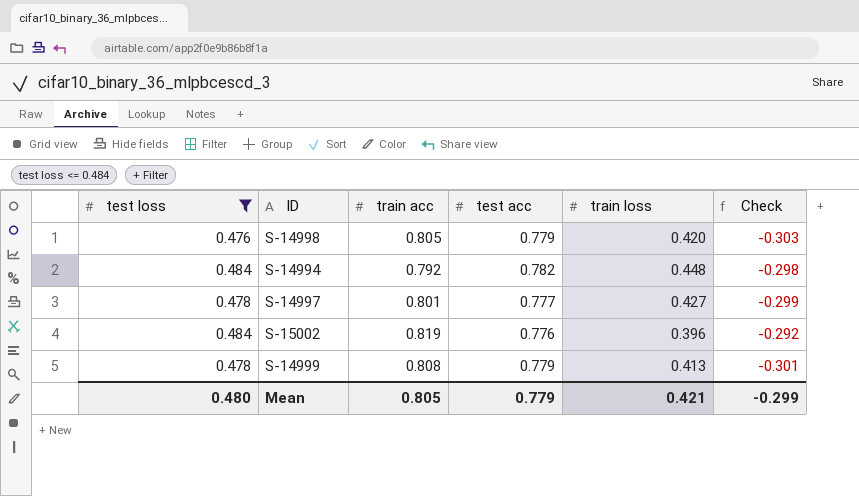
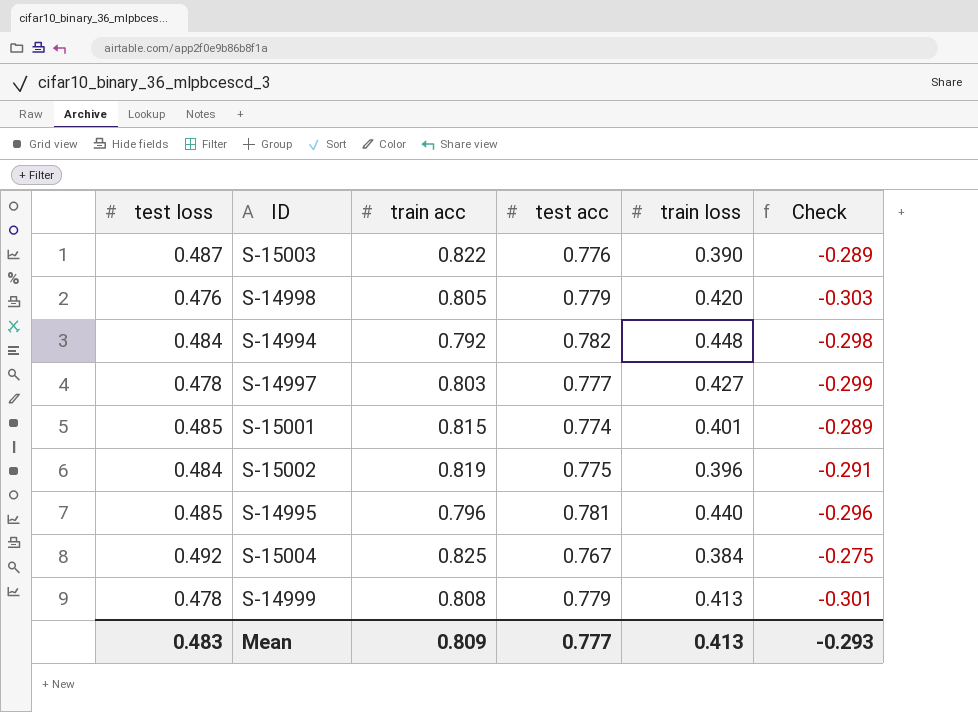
filter: test loss <= 0.484 -> none
S-14997 | train acc: 0.801 -> 0.803
S-15002 | test acc: 0.776 -> 0.775
S-15002 | Check: -0.292 -> -0.291
Mean | test loss: 0.480 -> 0.483
Mean | train acc: 0.805 -> 0.809
Mean | test acc: 0.779 -> 0.777
Mean | train loss: 0.421 -> 0.413
Mean | Check: -0.299 -> -0.293

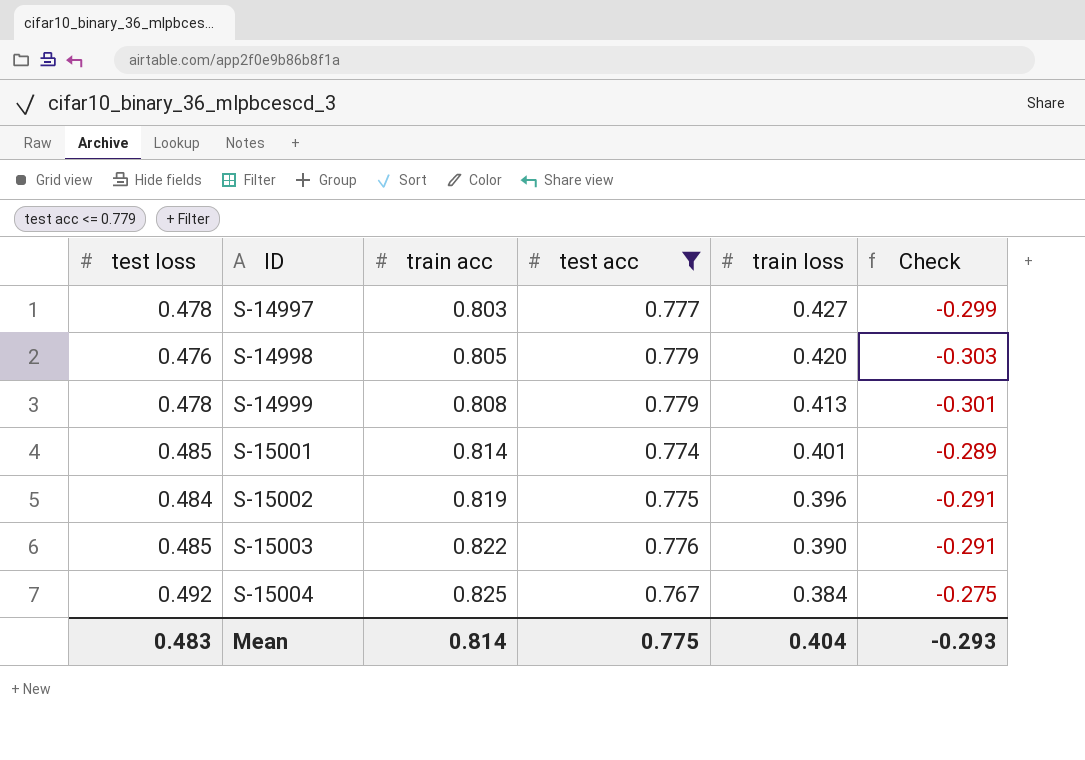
filter: none -> test acc <= 0.779
row order: none -> ID ascending
S-15001 | train acc: 0.815 -> 0.814
S-15003 | test loss: 0.487 -> 0.485
S-15003 | Check: -0.289 -> -0.291
Mean | train acc: 0.809 -> 0.814
Mean | test acc: 0.777 -> 0.775
Mean | train loss: 0.413 -> 0.404

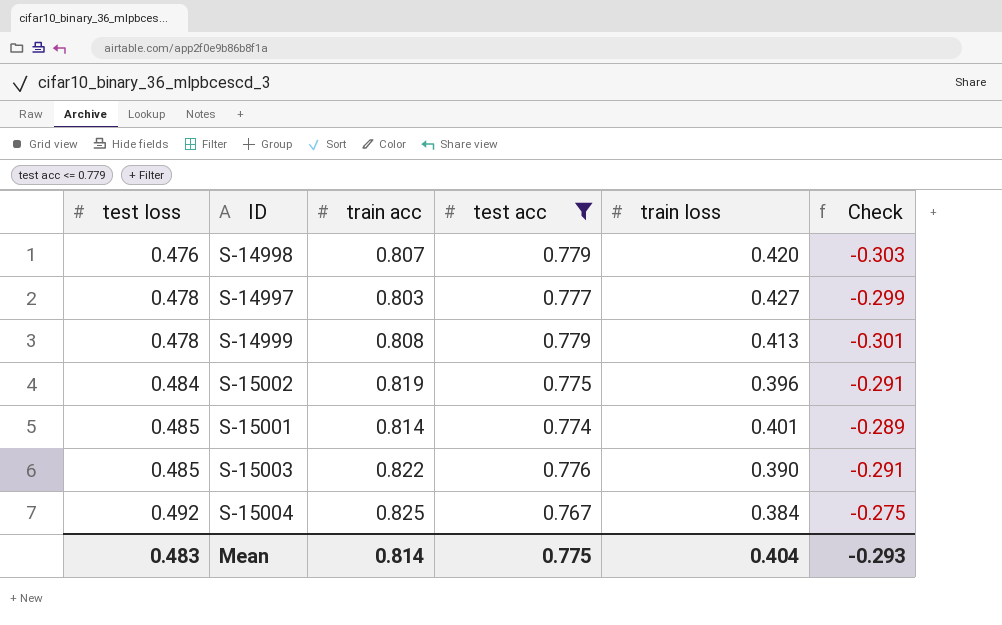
row order: ID ascending -> test loss ascending
S-14998 | train acc: 0.805 -> 0.807

